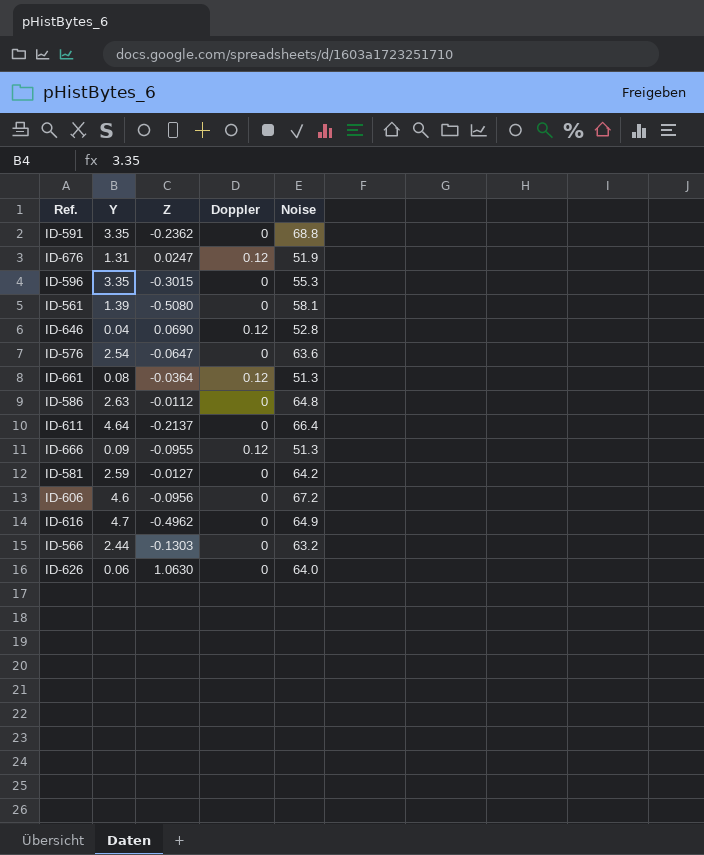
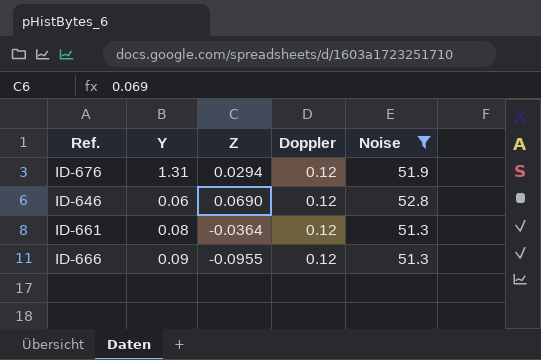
filter: none -> Noise <= 52.8
ID-676 | Z: 0.0247 -> 0.0294
ID-646 | Y: 0.04 -> 0.06

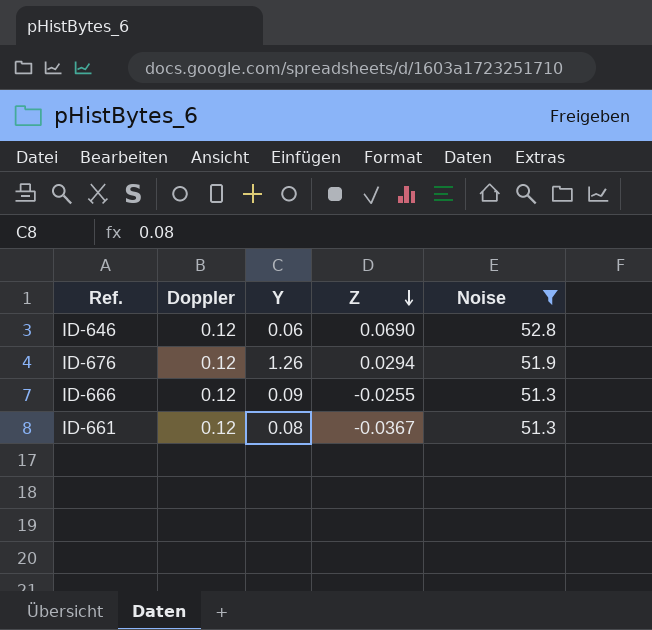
row order: none -> Z descending
column Doppler | position: 4 -> 2
ID-676 | Y: 1.31 -> 1.26
ID-666 | Z: -0.0955 -> -0.0255
ID-661 | Z: -0.0364 -> -0.0367

